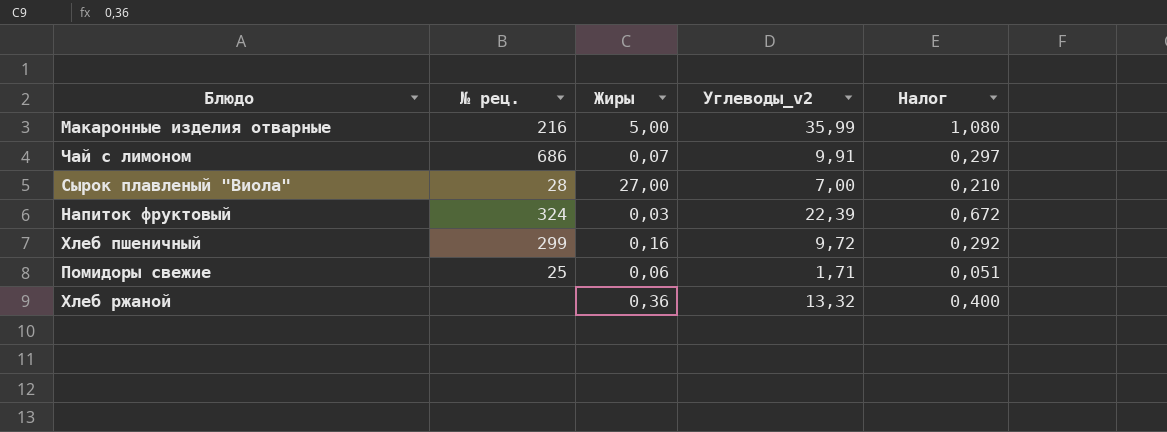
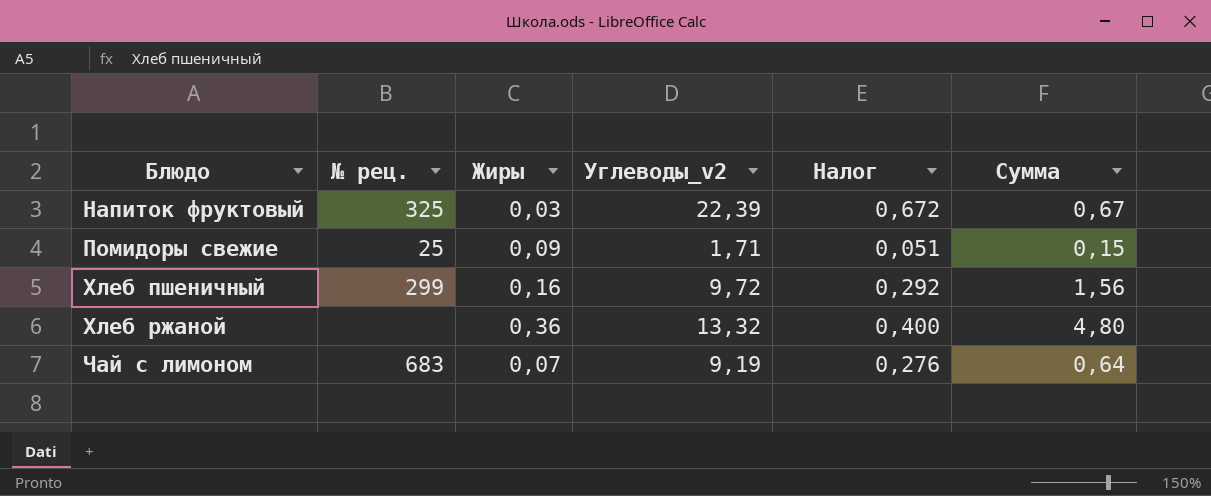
row order: none -> Блюдо ascending
column Сумма | formula: none -> [Жиры] * [Углеводы_v2]
row Макаронные изделия отварные: 216 | 5,00 | 35,99 | 1,080 -> none
row Сырок плавленый "Виола": 28 | 27,00 | 7,00 | 0,210 -> none
Напиток фруктовый | № рец.: 324 -> 325
Помидоры свежие | Жиры: 0,06 -> 0,09
Чай с лимоном | № рец.: 686 -> 683
Чай с лимоном | Углеводы_v2: 9,91 -> 9,19
Чай с лимоном | Налог: 0,297 -> 0,276

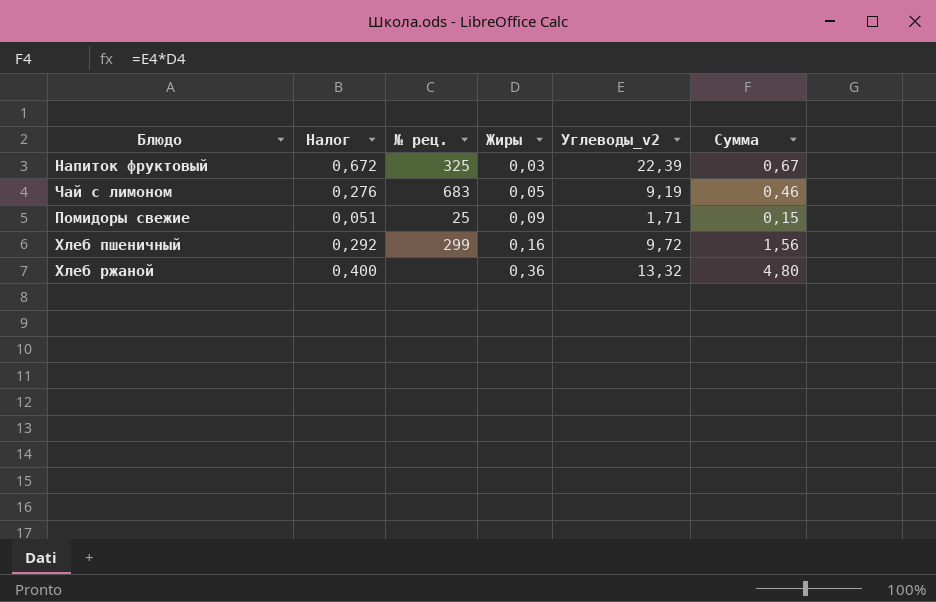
row order: Блюдо ascending -> Жиры ascending
column Налог | position: 5 -> 2
Чай с лимоном | Жиры: 0,07 -> 0,05
Чай с лимоном | Сумма: 0,64 -> 0,46

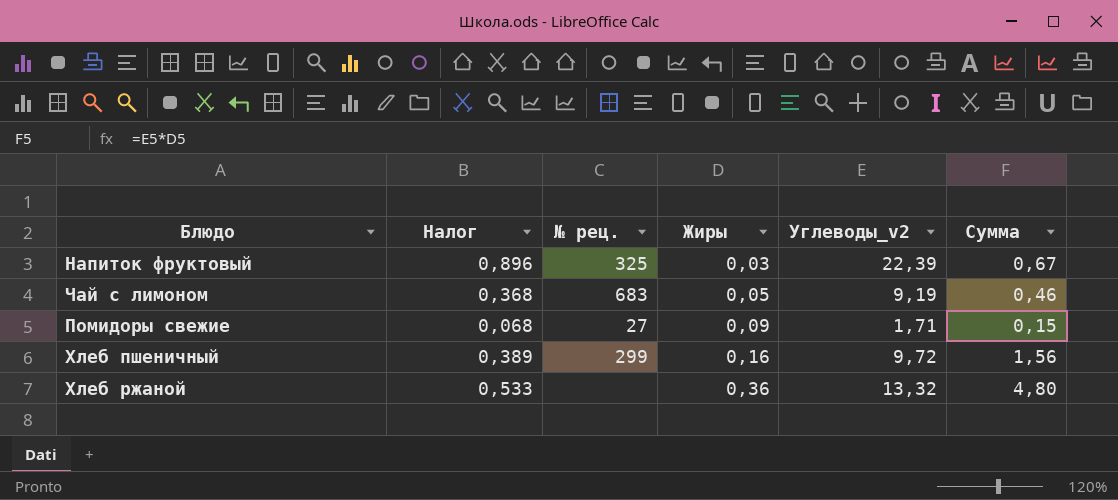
column Налог | formula: [Углеводы_v2] * 0,03 -> [Углеводы_v2] * 0,04
Помидоры свежие | № рец.: 25 -> 27

